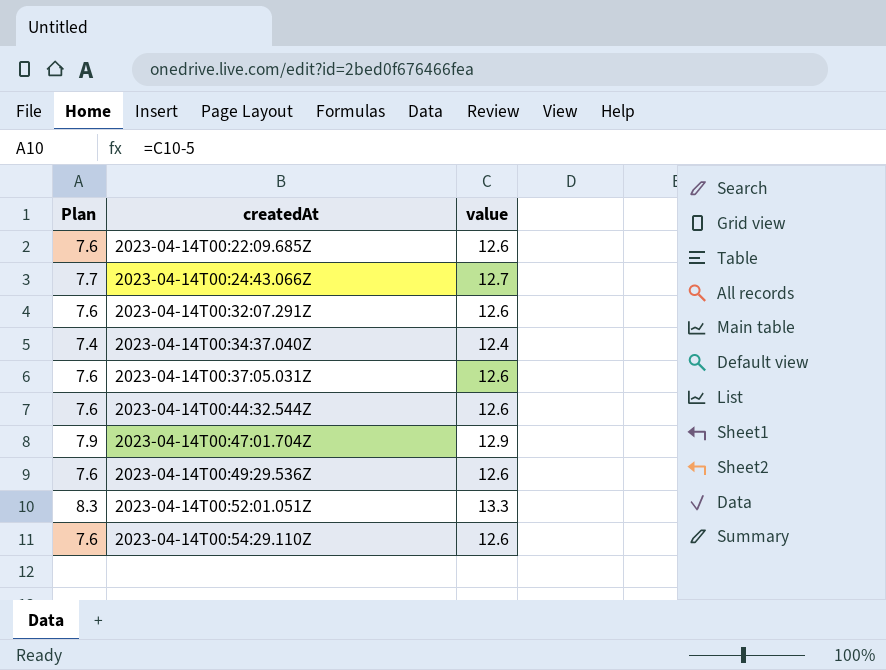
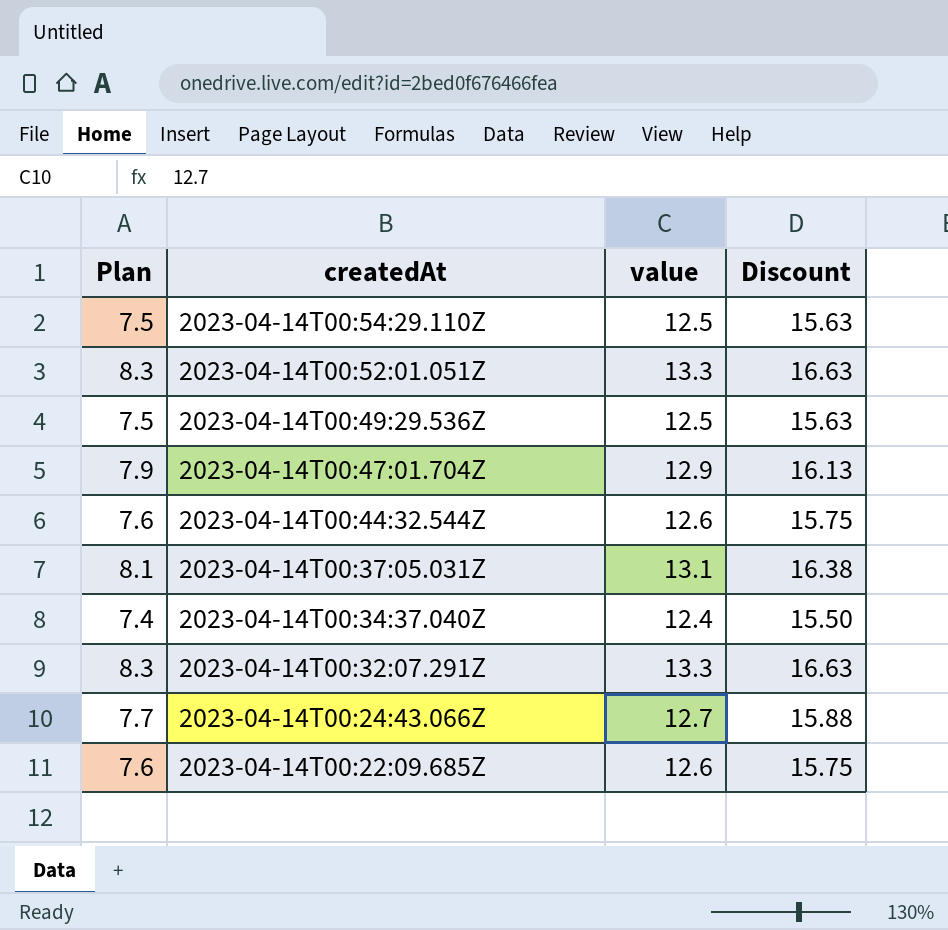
row order: createdAt ascending -> createdAt descending
column Discount | formula: none -> [value] * 1.25
2023-04-14T00:54:29.110Z | Plan: 7.6 -> 7.5
2023-04-14T00:54:29.110Z | value: 12.6 -> 12.5
2023-04-14T00:49:29.536Z | Plan: 7.6 -> 7.5
2023-04-14T00:49:29.536Z | value: 12.6 -> 12.5
2023-04-14T00:37:05.031Z | Plan: 7.6 -> 8.1
2023-04-14T00:37:05.031Z | value: 12.6 -> 13.1
2023-04-14T00:32:07.291Z | Plan: 7.6 -> 8.3
2023-04-14T00:32:07.291Z | value: 12.6 -> 13.3

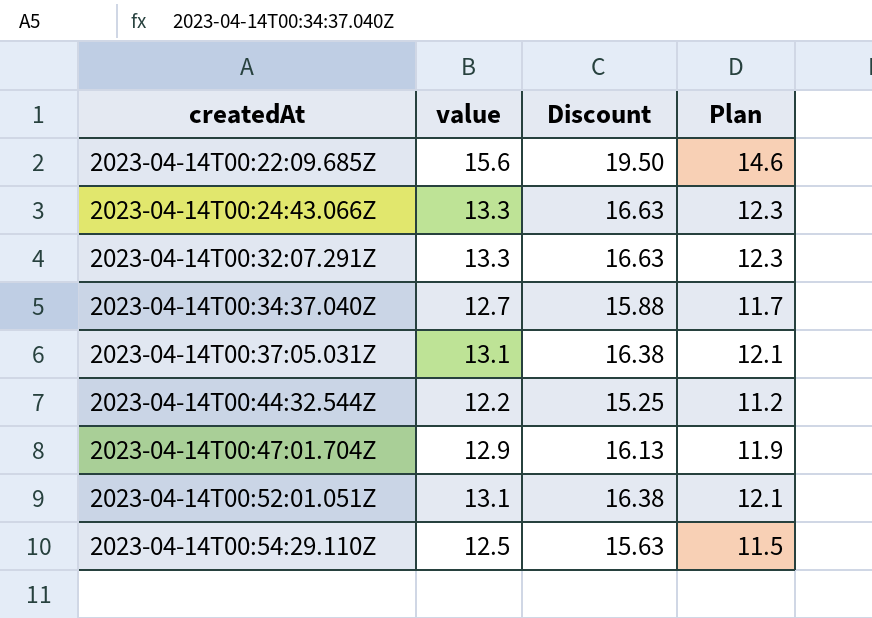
row order: createdAt descending -> createdAt ascending
column Plan | formula: [value] - 5 -> [value] - 1
column Plan | position: 1 -> 4
row 2023-04-14T00:49:29.536Z: 7.5 | 12.5 | 15.63 -> none
2023-04-14T00:22:09.685Z | value: 12.6 -> 15.6
2023-04-14T00:22:09.685Z | Discount: 15.75 -> 19.50
2023-04-14T00:24:43.066Z | value: 12.7 -> 13.3
2023-04-14T00:24:43.066Z | Discount: 15.88 -> 16.63
2023-04-14T00:34:37.040Z | value: 12.4 -> 12.7
2023-04-14T00:34:37.040Z | Discount: 15.50 -> 15.88
2023-04-14T00:44:32.544Z | value: 12.6 -> 12.2
2023-04-14T00:44:32.544Z | Discount: 15.75 -> 15.25
2023-04-14T00:52:01.051Z | value: 13.3 -> 13.1
2023-04-14T00:52:01.051Z | Discount: 16.63 -> 16.38

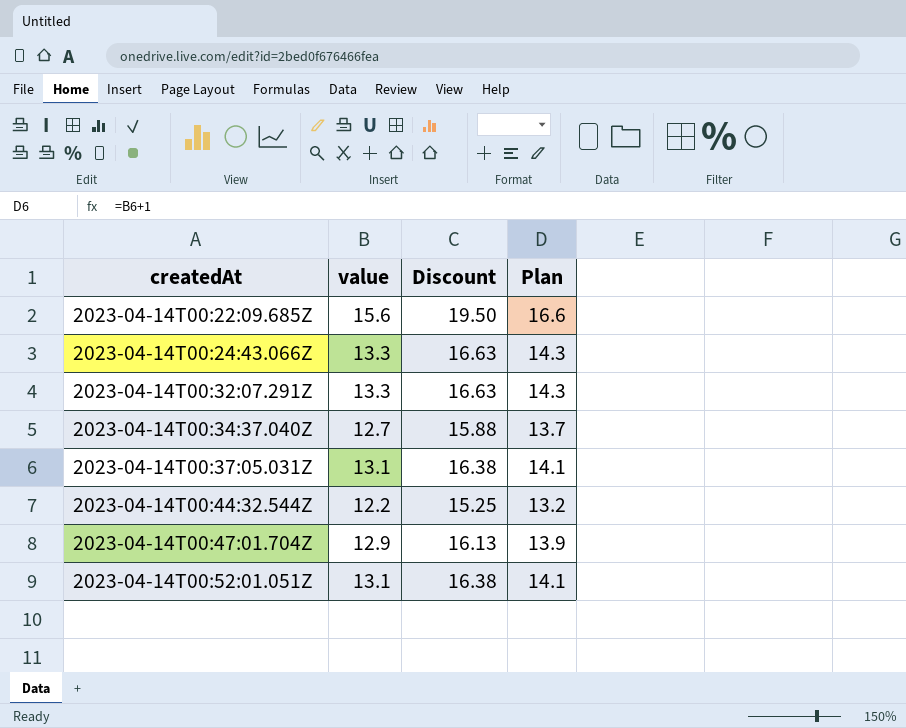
column Plan | formula: [value] - 1 -> [value] + 1
row 2023-04-14T00:54:29.110Z: 12.5 | 15.63 | 11.5 -> none

